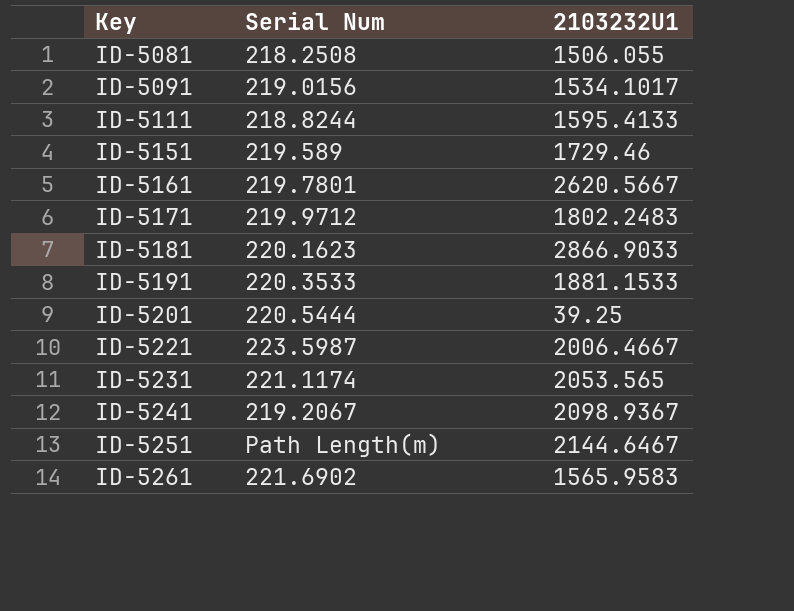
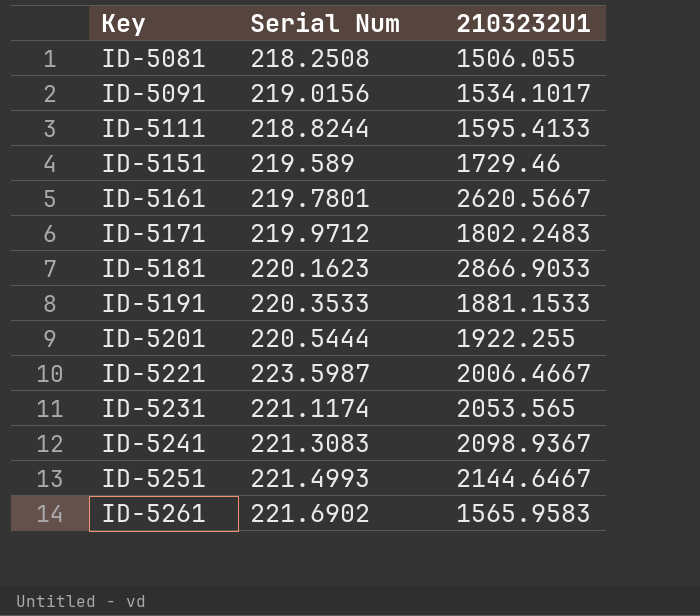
ID-5201 | 2103232U1: 39.25 -> 1922.255
ID-5241 | Serial Num: 219.2067 -> 221.3083
ID-5251 | Serial Num: Path Length(m) -> 221.4993

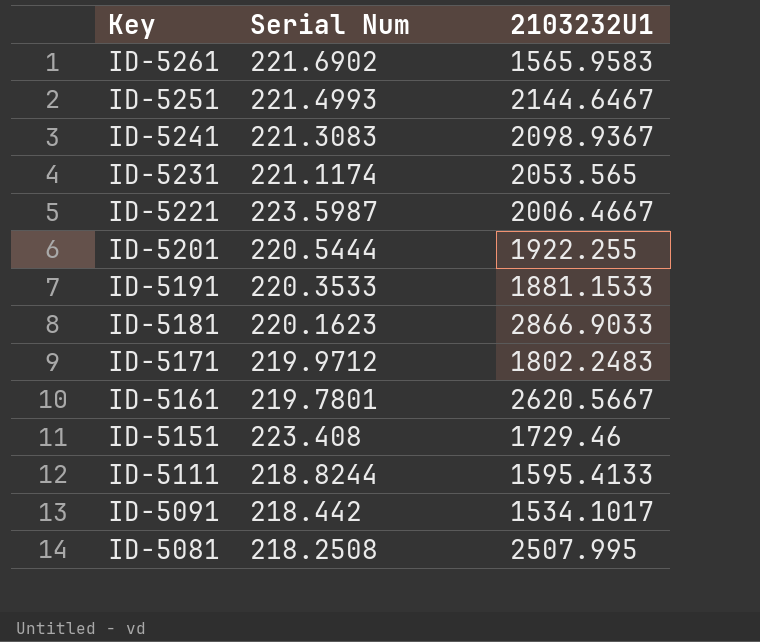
row order: Key ascending -> Key descending
ID-5151 | Serial Num: 219.589 -> 223.408
ID-5091 | Serial Num: 219.0156 -> 218.442
ID-5081 | 2103232U1: 1506.055 -> 2507.995

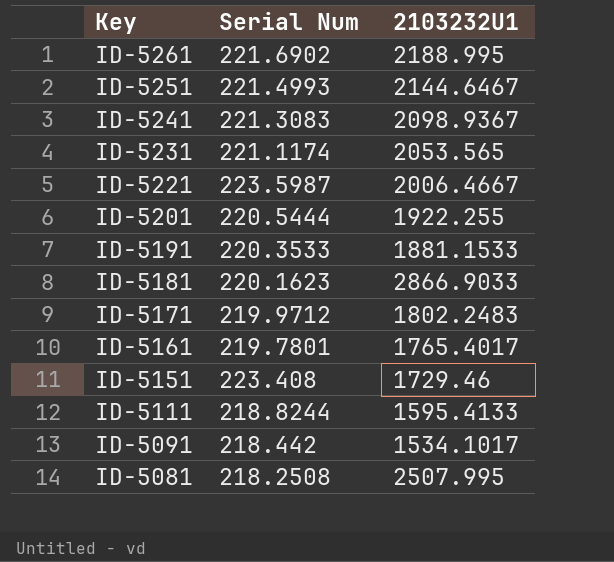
ID-5261 | 2103232U1: 1565.9583 -> 2188.995
ID-5161 | 2103232U1: 2620.5667 -> 1765.4017

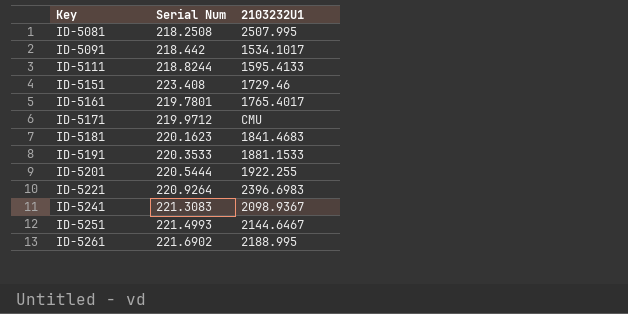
row order: Key descending -> Key ascending
row ID-5231: 221.1174 | 2053.565 -> none
ID-5171 | 2103232U1: 1802.2483 -> CMU
ID-5181 | 2103232U1: 2866.9033 -> 1841.4683
ID-5221 | Serial Num: 223.5987 -> 220.9264
ID-5221 | 2103232U1: 2006.4667 -> 2396.6983

